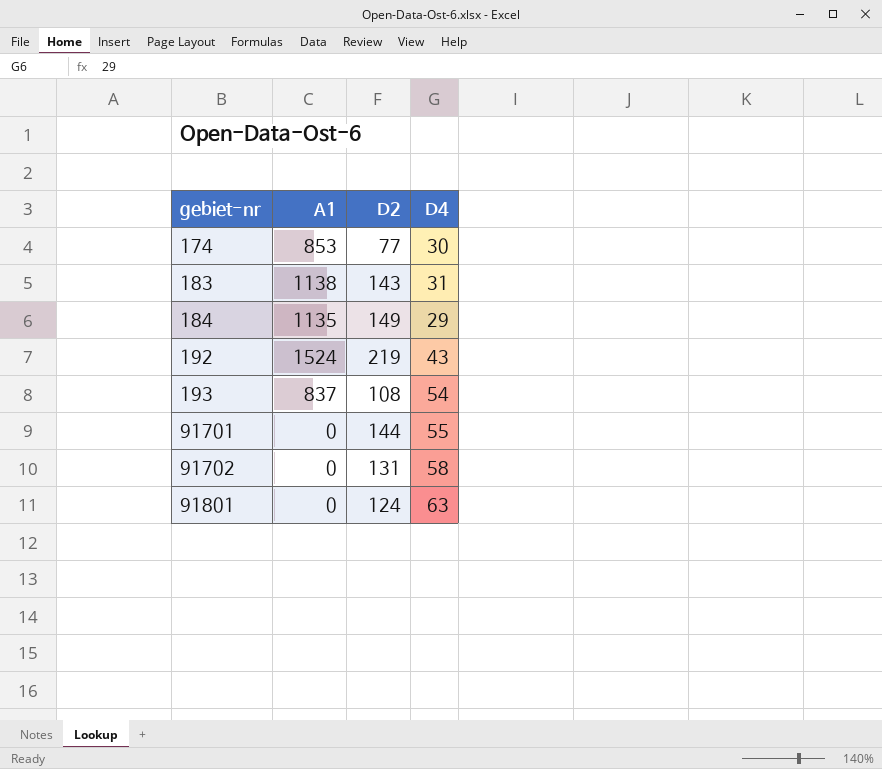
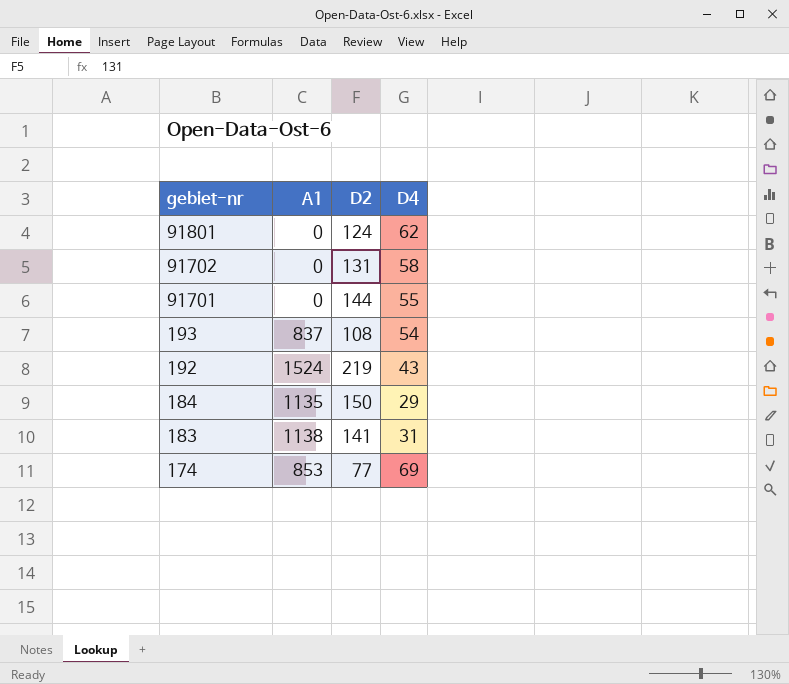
row order: gebiet-nr ascending -> gebiet-nr descending
91801 | D4: 63 -> 62
184 | D2: 149 -> 150
183 | D2: 143 -> 141
174 | D4: 30 -> 69

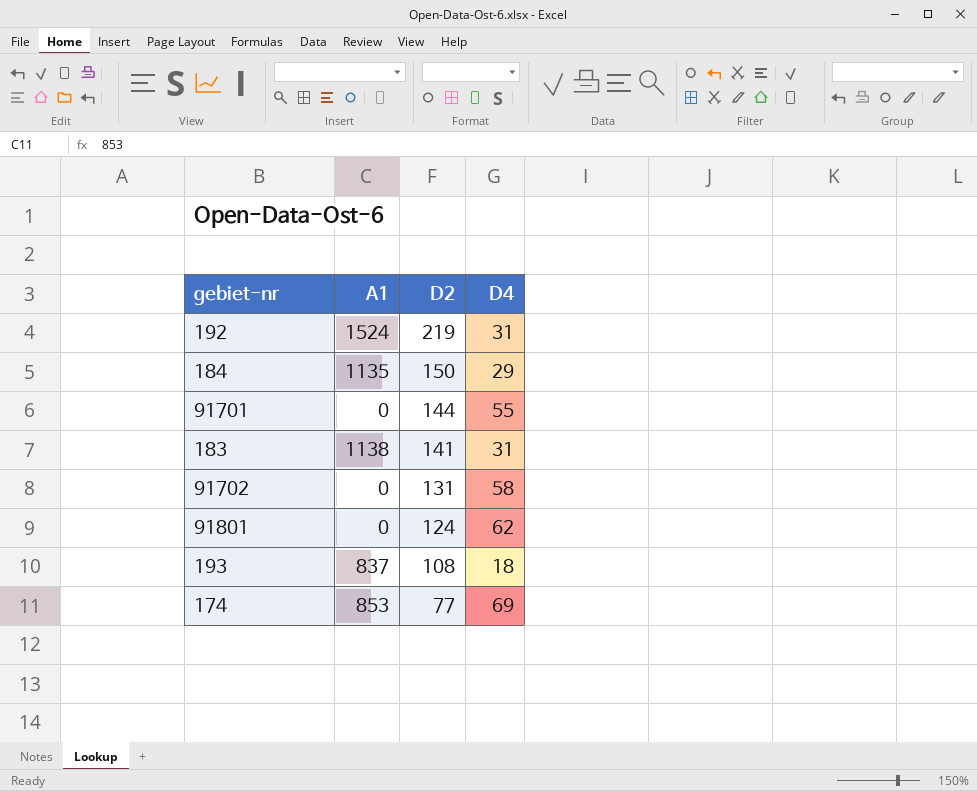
row order: gebiet-nr descending -> D2 descending
192 | D4: 43 -> 31
193 | D4: 54 -> 18

